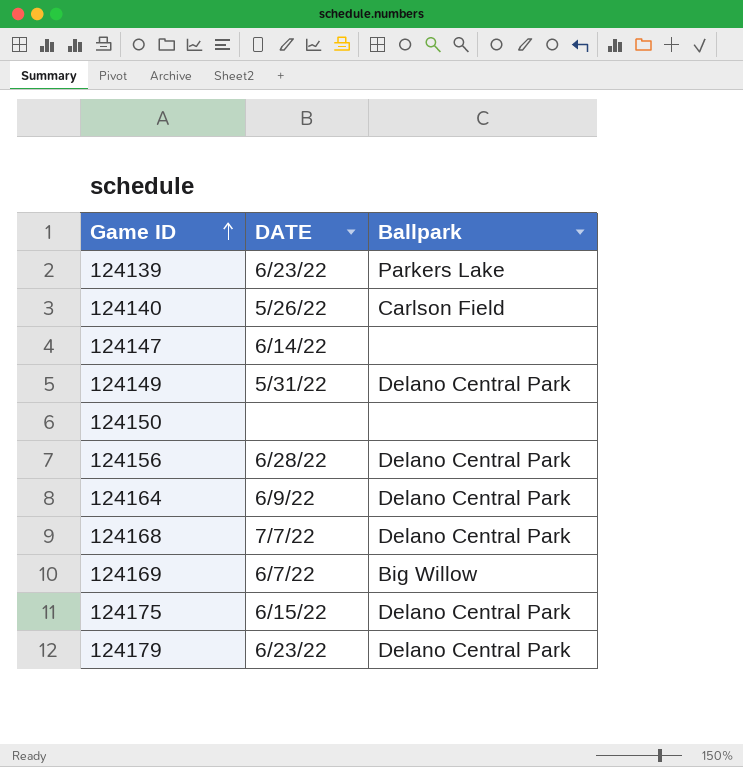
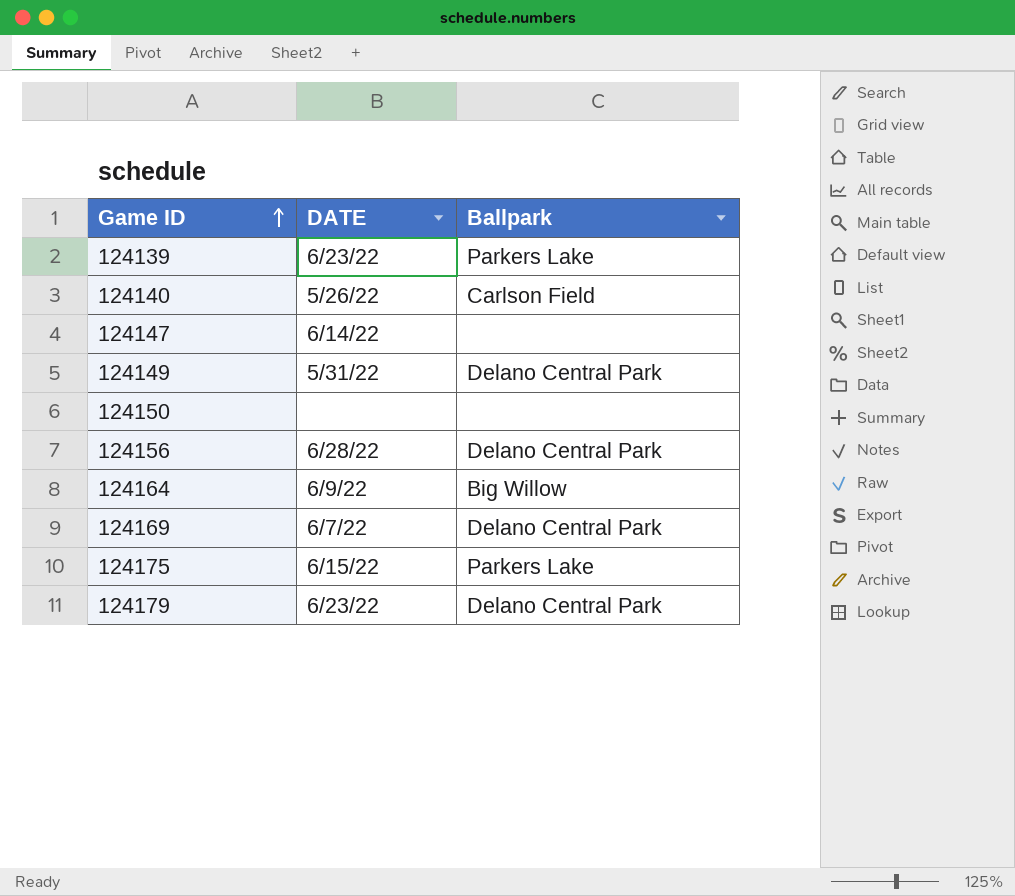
row 124168: 7/7/22 | Delano Central Park -> none
124164 | Ballpark: Delano Central Park -> Big Willow
124169 | Ballpark: Big Willow -> Delano Central Park
124175 | Ballpark: Delano Central Park -> Parkers Lake

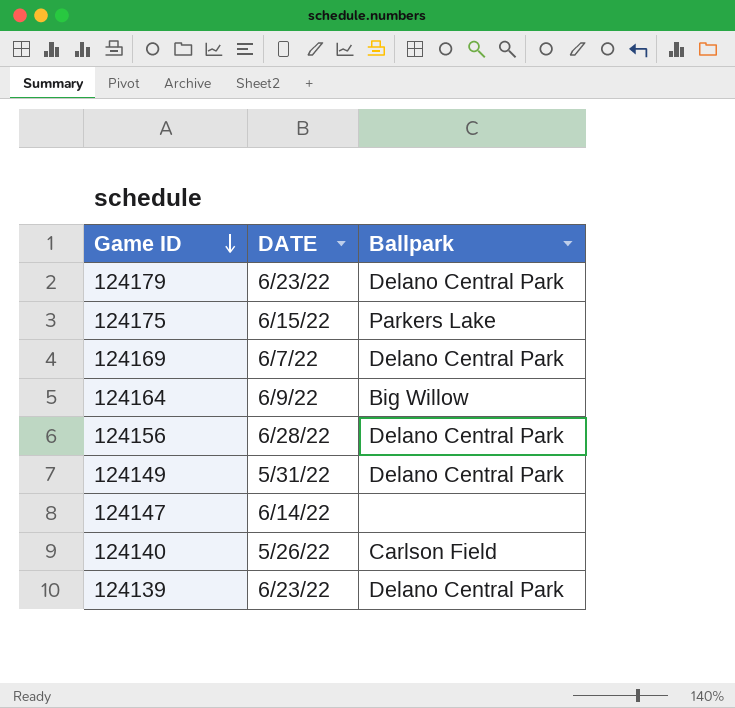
row order: Game ID ascending -> Game ID descending
row 124150: none | none -> none
124139 | Ballpark: Parkers Lake -> Delano Central Park

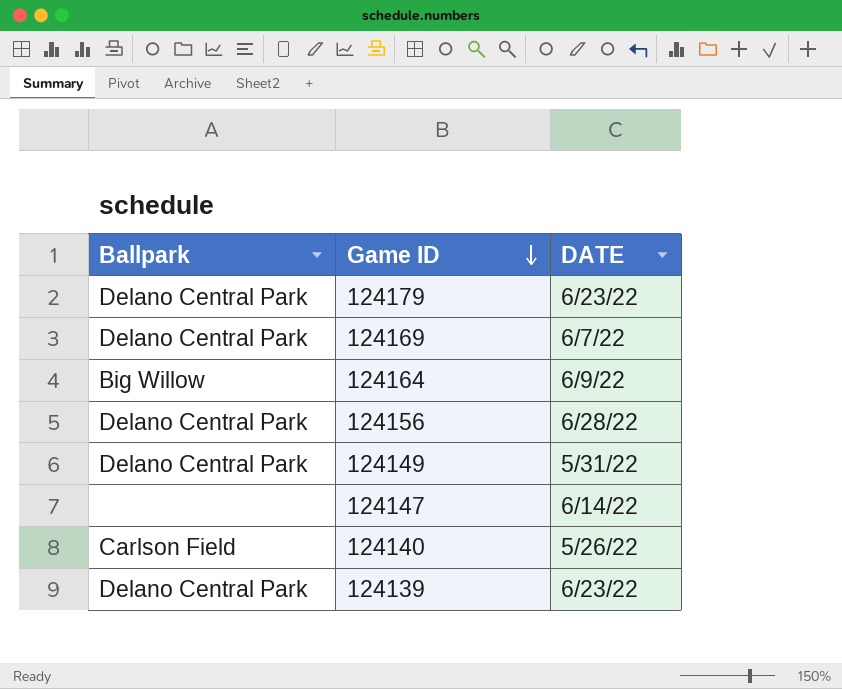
column Ballpark | position: 3 -> 1
row 124175: 6/15/22 | Parkers Lake -> none

